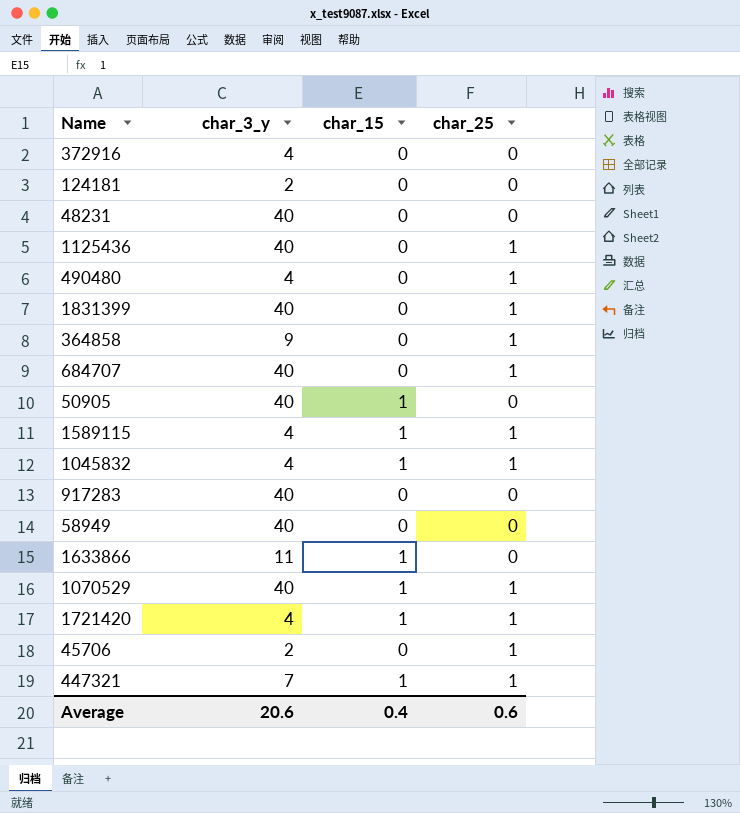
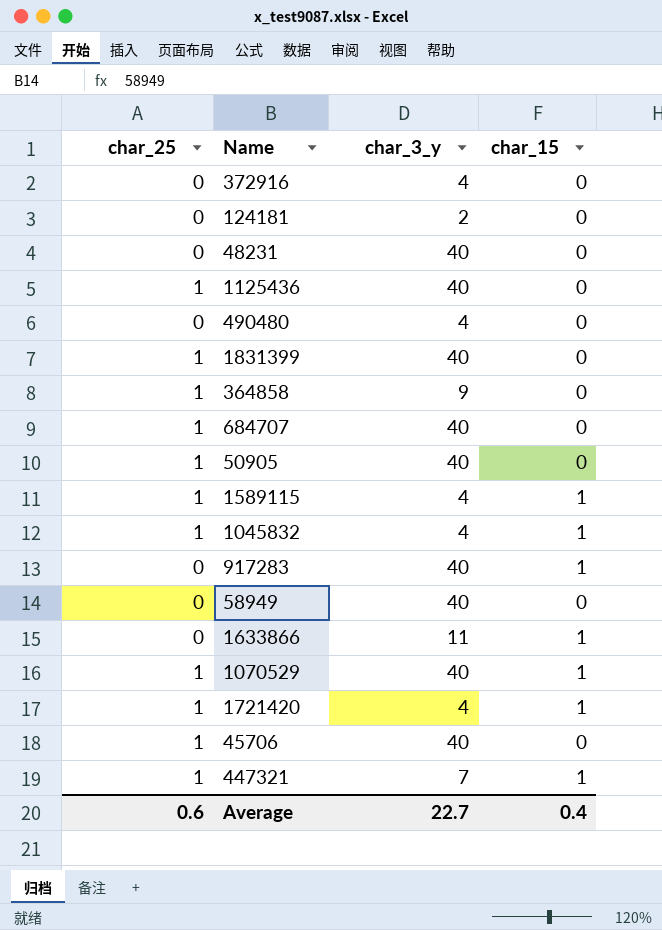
column char_25 | position: 4 -> 1
490480 | char_25: 1 -> 0
50905 | char_25: 0 -> 1
50905 | char_15: 1 -> 0
917283 | char_15: 0 -> 1
45706 | char_3_y: 2 -> 40
Average | char_3_y: 20.6 -> 22.7

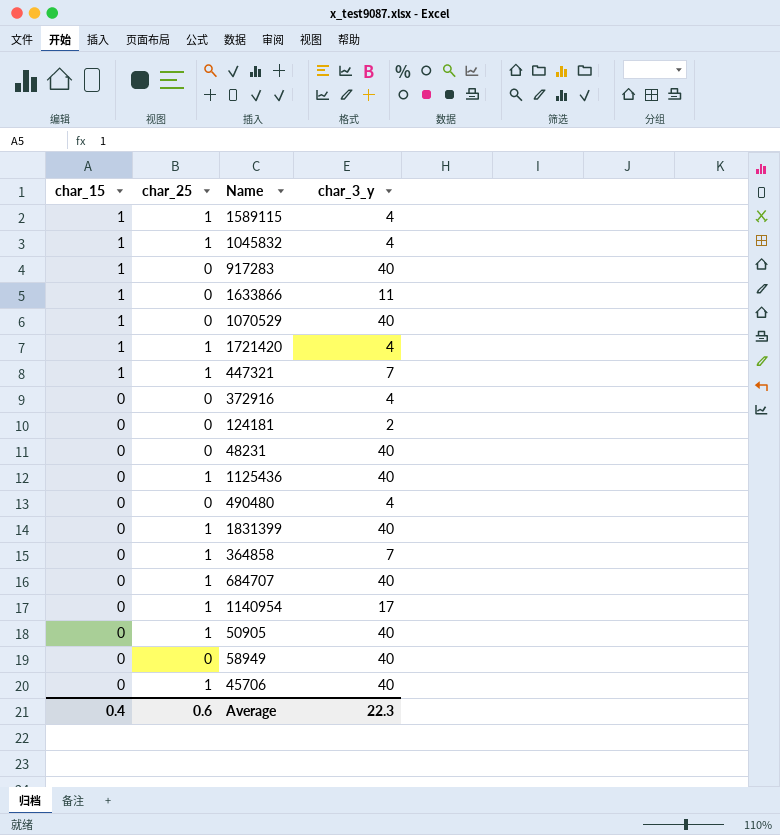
row order: none -> char_15 descending
column char_15 | position: 4 -> 1
1070529 | char_25: 1 -> 0
364858 | char_3_y: 9 -> 7
row 1140954: none -> 0 | 1 | 17
Average | char_3_y: 22.7 -> 22.3

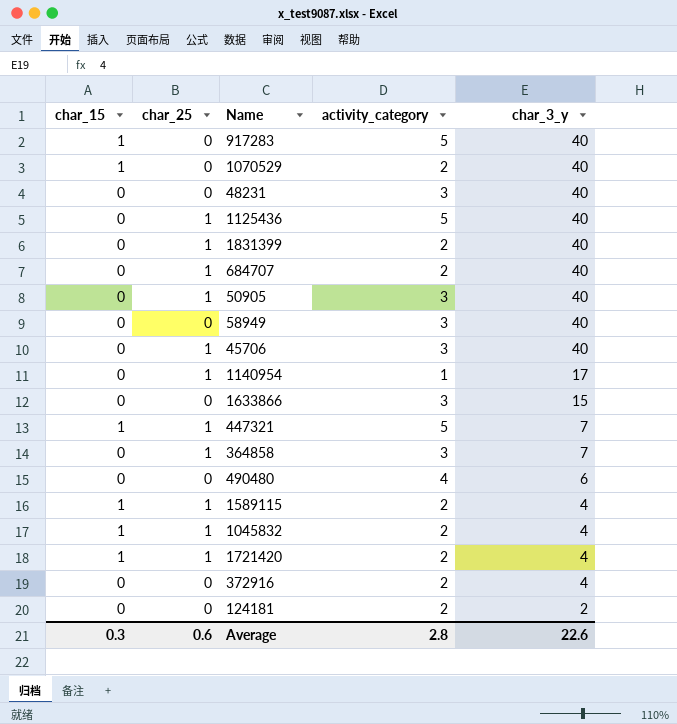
row order: char_15 descending -> char_3_y descending
column activity_category | position: none -> 4
1633866 | char_15: 1 -> 0
1633866 | char_3_y: 11 -> 15
490480 | char_3_y: 4 -> 6
Average | char_15: 0.4 -> 0.3
Average | char_3_y: 22.3 -> 22.6

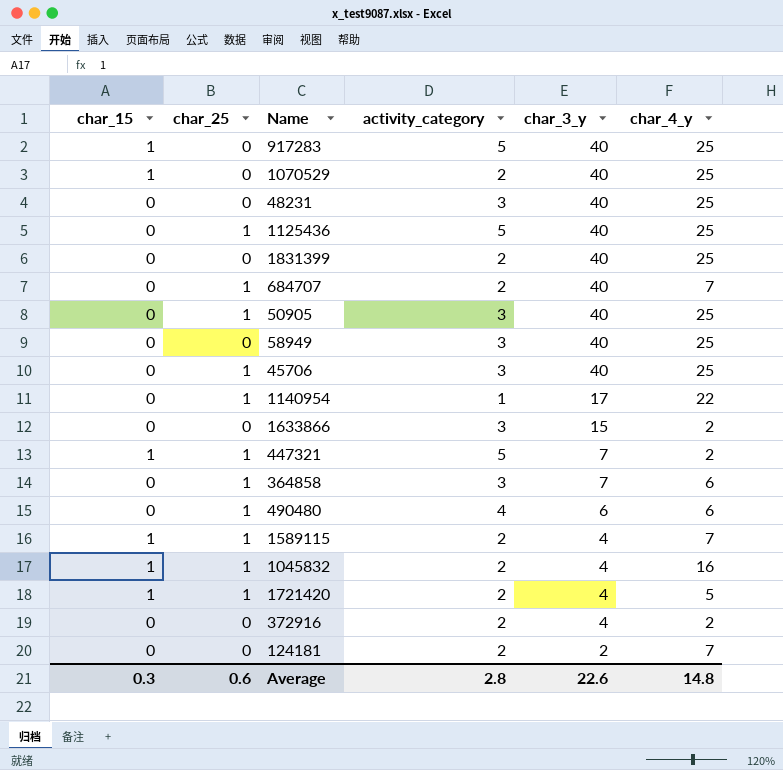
column char_4_y | position: none -> 6
1831399 | char_25: 1 -> 0
490480 | char_25: 0 -> 1

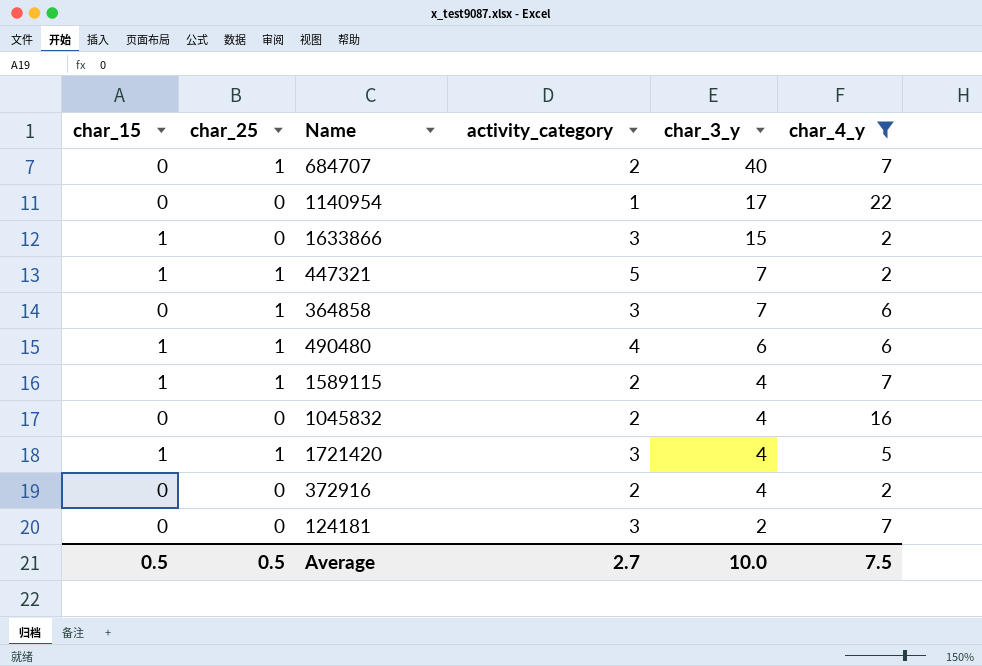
filter: none -> char_4_y != 25
1140954 | char_25: 1 -> 0
1633866 | char_15: 0 -> 1
490480 | char_15: 0 -> 1
1045832 | char_15: 1 -> 0
1045832 | char_25: 1 -> 0
1721420 | activity_category: 2 -> 3
124181 | activity_category: 2 -> 3
Average | char_15: 0.3 -> 0.5
Average | char_25: 0.6 -> 0.5
Average | activity_category: 2.8 -> 2.7
Average | char_3_y: 22.6 -> 10.0
Average | char_4_y: 14.8 -> 7.5

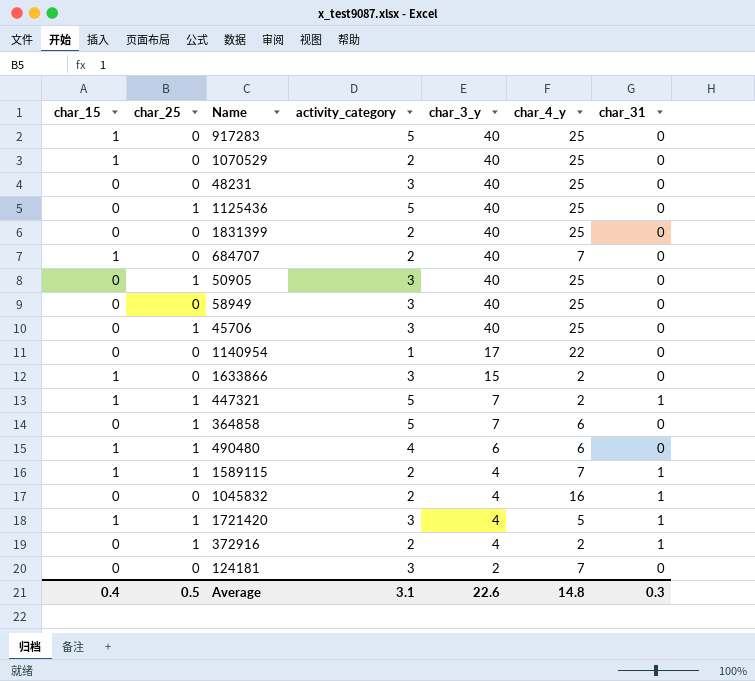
filter: char_4_y != 25 -> none
column char_31 | position: none -> 7
684707 | char_15: 0 -> 1
684707 | char_25: 1 -> 0
364858 | activity_category: 3 -> 5
372916 | char_25: 0 -> 1
Average | char_15: 0.5 -> 0.4
Average | activity_category: 2.7 -> 3.1
Average | char_3_y: 10.0 -> 22.6
Average | char_4_y: 7.5 -> 14.8

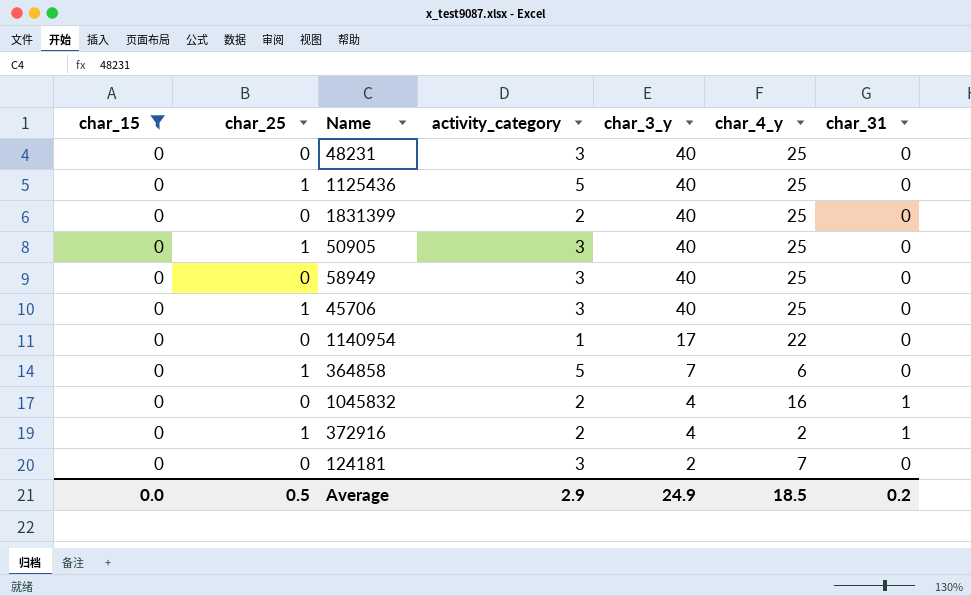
filter: none -> char_15 = 0
Average | char_15: 0.4 -> 0.0
Average | activity_category: 3.1 -> 2.9
Average | char_3_y: 22.6 -> 24.9
Average | char_4_y: 14.8 -> 18.5
Average | char_31: 0.3 -> 0.2

